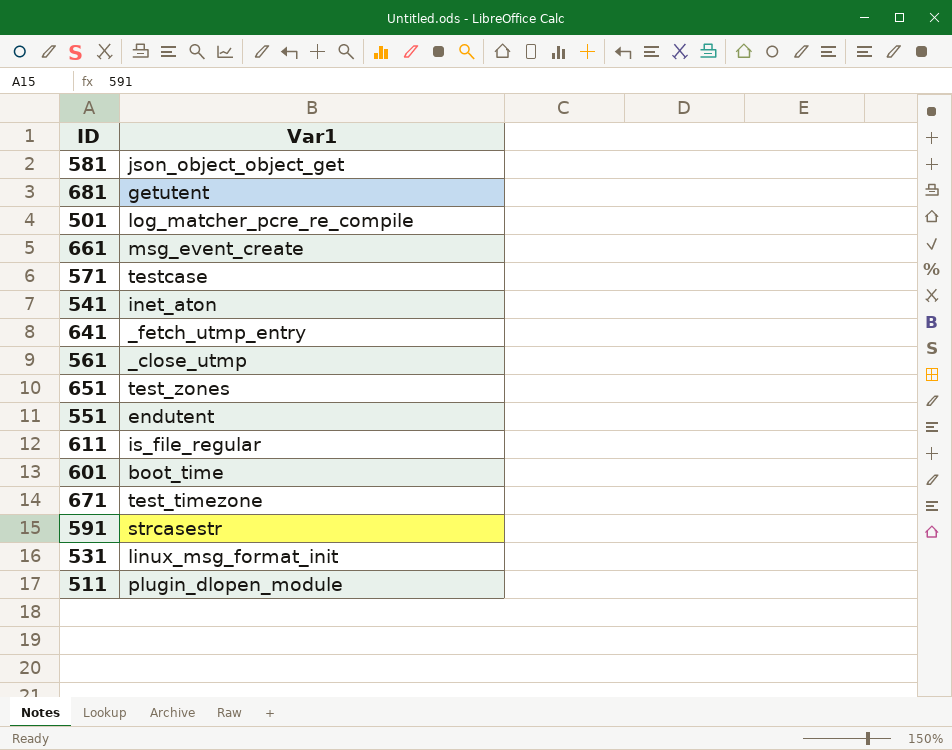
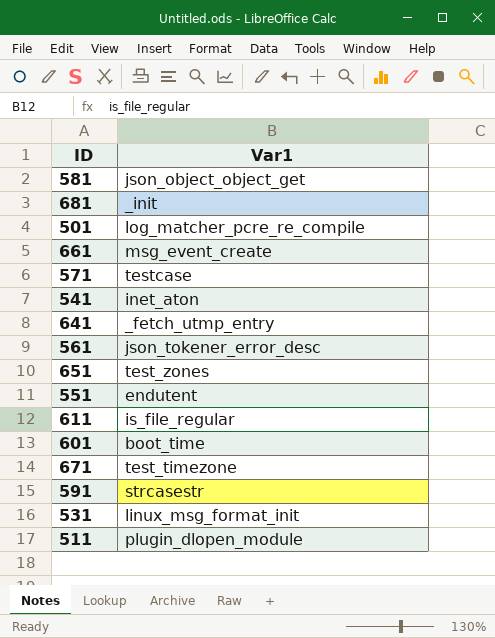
681 | Var1: getutent -> _init
561 | Var1: _close_utmp -> json_tokener_error_desc

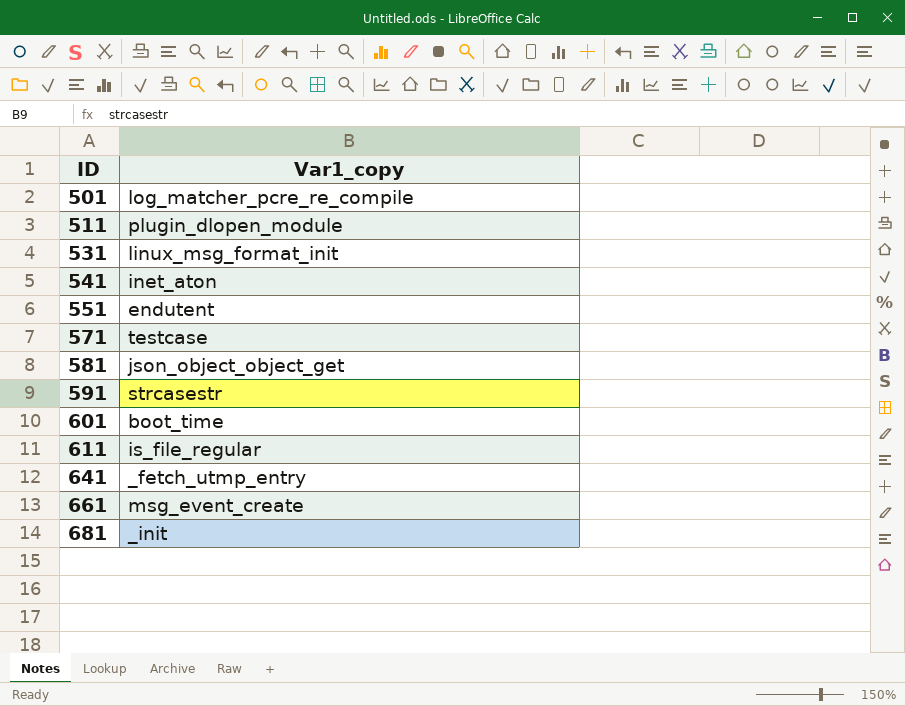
row order: none -> ID ascending
column name: Var1 -> Var1_copy
row 561: json_tokener_error_desc -> none
row 651: test_zones -> none
row 671: test_timezone -> none

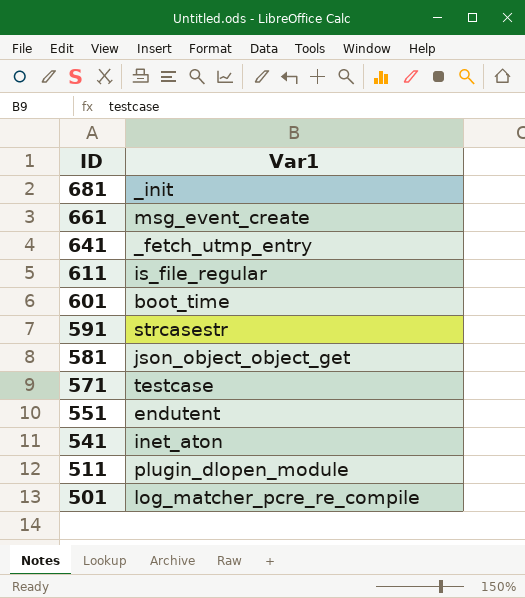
row order: ID ascending -> ID descending
column name: Var1_copy -> Var1
row 531: linux_msg_format_init -> none

